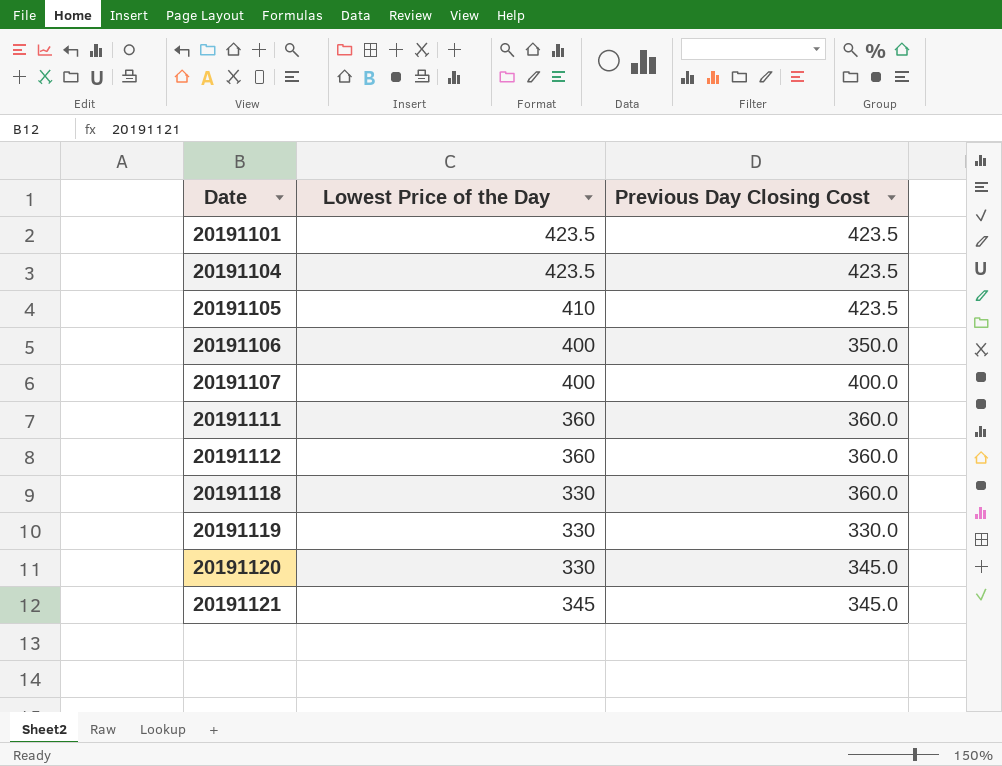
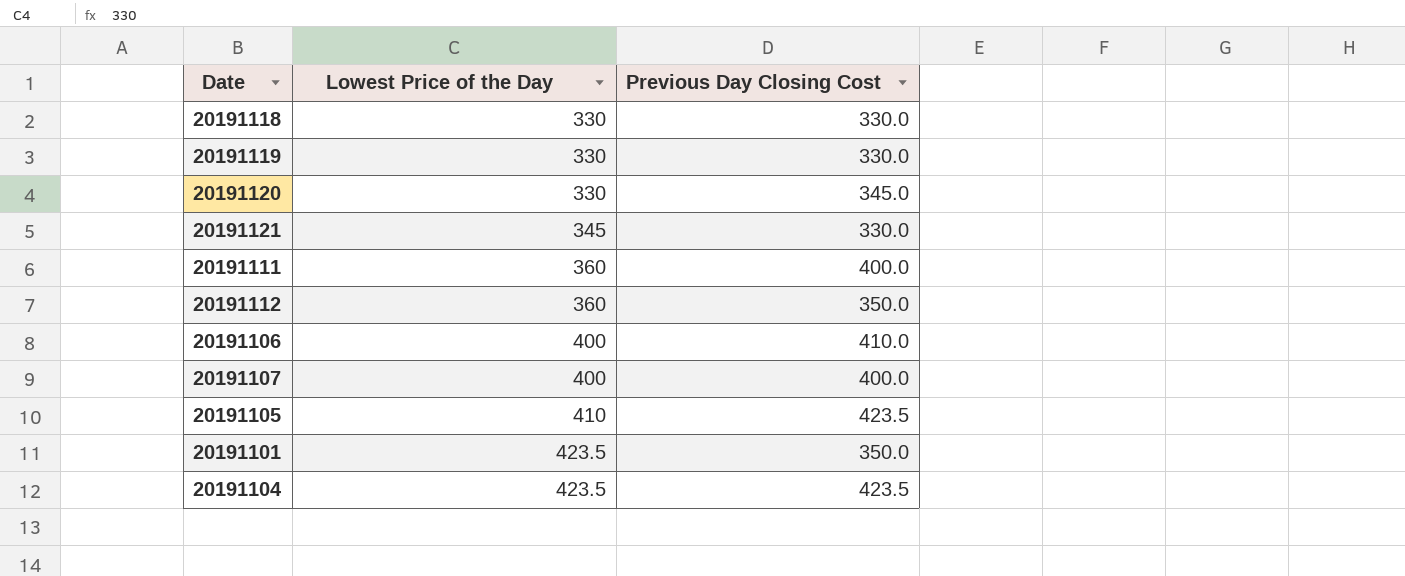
row order: Date ascending -> Lowest Price of the Day ascending
20191118 | Previous Day Closing Cost: 360.0 -> 330.0
20191121 | Previous Day Closing Cost: 345.0 -> 330.0
20191111 | Previous Day Closing Cost: 360.0 -> 400.0
20191112 | Previous Day Closing Cost: 360.0 -> 350.0
20191106 | Previous Day Closing Cost: 350.0 -> 410.0
20191101 | Previous Day Closing Cost: 423.5 -> 350.0

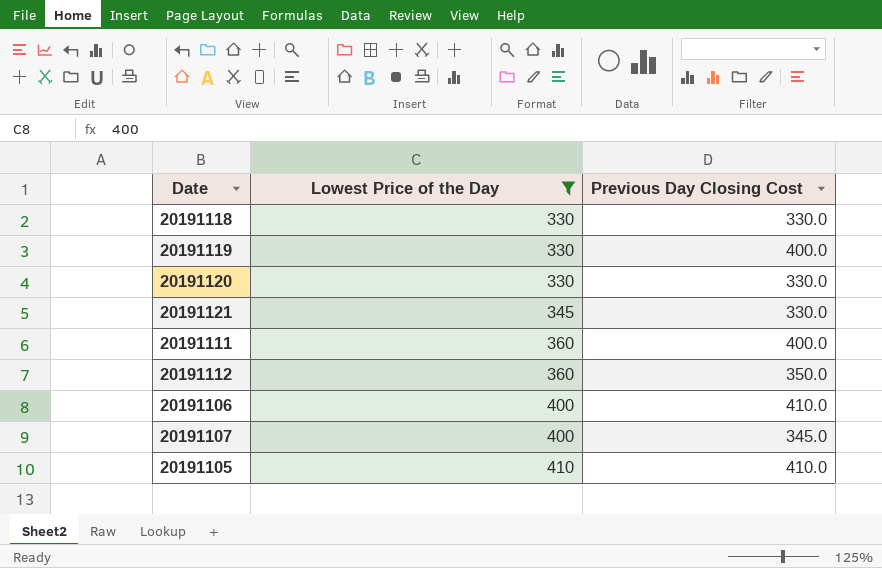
filter: none -> Lowest Price of the Day != 423.5
20191119 | Previous Day Closing Cost: 330.0 -> 400.0
20191120 | Previous Day Closing Cost: 345.0 -> 330.0
20191107 | Previous Day Closing Cost: 400.0 -> 345.0
20191105 | Previous Day Closing Cost: 423.5 -> 410.0

